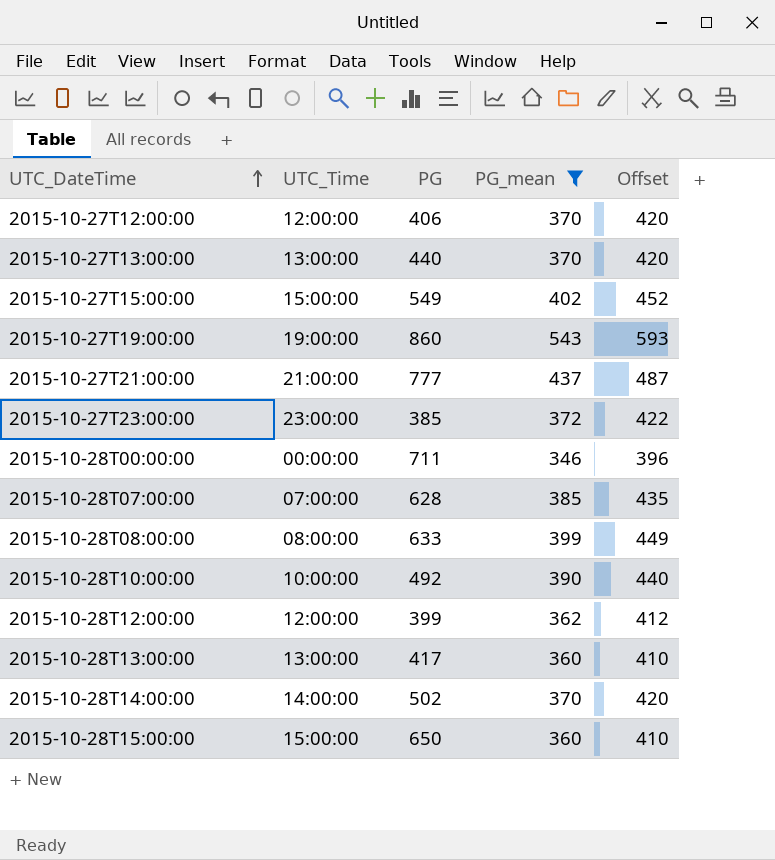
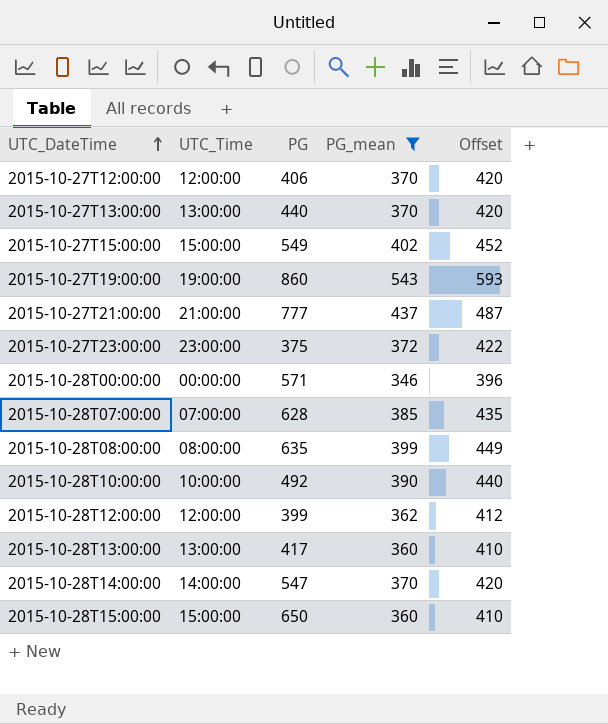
2015-10-27T23:00:00 | PG: 385 -> 375
2015-10-28T00:00:00 | PG: 711 -> 571
2015-10-28T08:00:00 | PG: 633 -> 635
2015-10-28T14:00:00 | PG: 502 -> 547

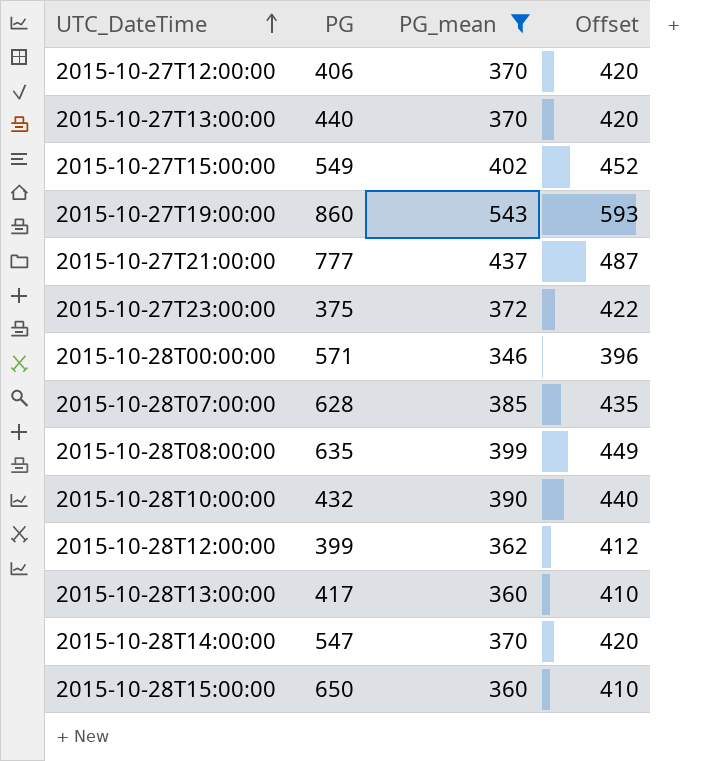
column UTC_Time | position: 2 -> none
2015-10-28T10:00:00 | PG: 492 -> 432

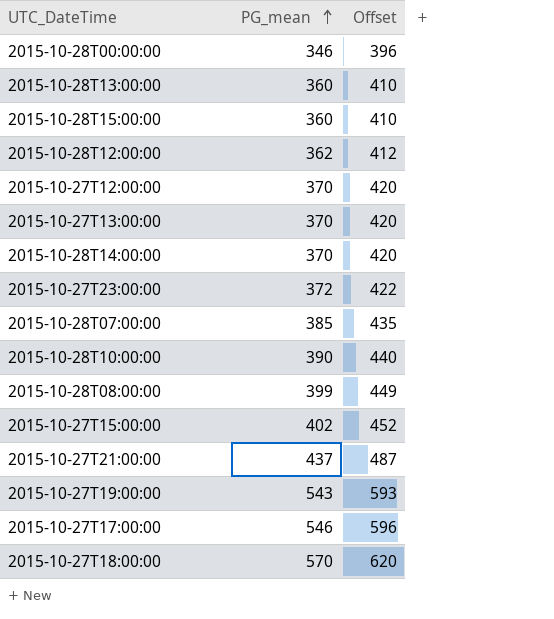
filter: PG_mean <= 543 -> none
row order: UTC_DateTime ascending -> PG_mean ascending
column PG | position: 2 -> none

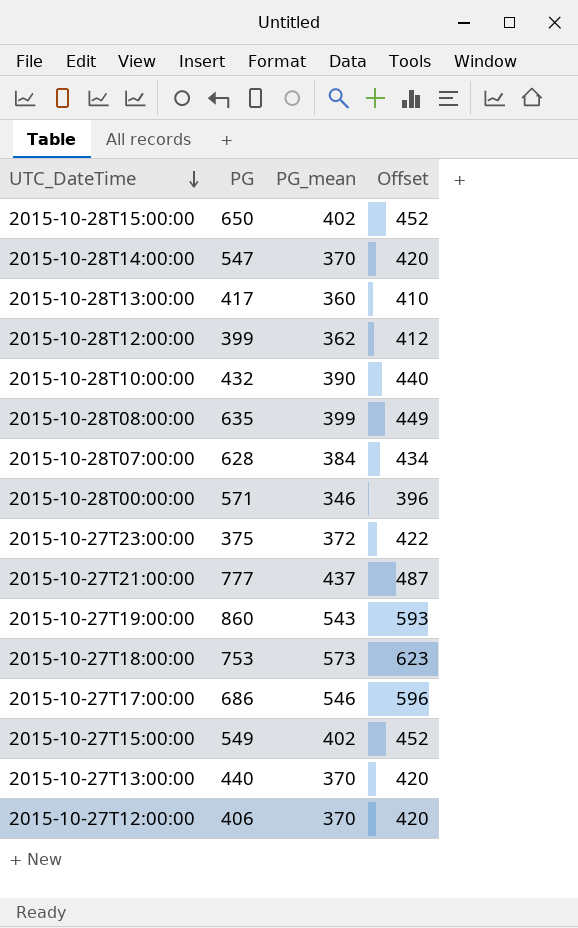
row order: PG_mean ascending -> UTC_DateTime descending
column PG | position: none -> 2
2015-10-28T15:00:00 | PG_mean: 360 -> 402
2015-10-28T15:00:00 | Offset: 410 -> 452
2015-10-28T07:00:00 | PG_mean: 385 -> 384
2015-10-28T07:00:00 | Offset: 435 -> 434
2015-10-27T18:00:00 | PG_mean: 570 -> 573
2015-10-27T18:00:00 | Offset: 620 -> 623

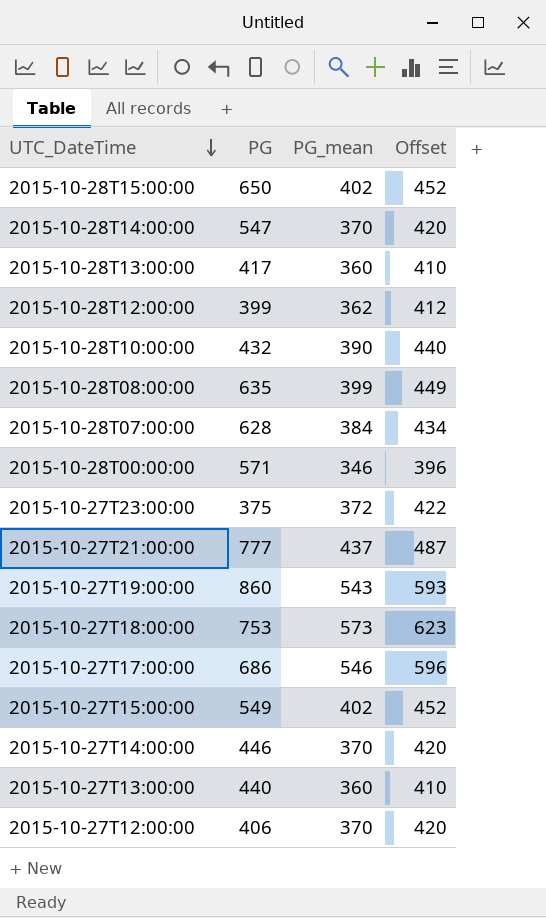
row 2015-10-27T14:00:00: none -> 446 | 370 | 420
2015-10-27T13:00:00 | PG_mean: 370 -> 360
2015-10-27T13:00:00 | Offset: 420 -> 410

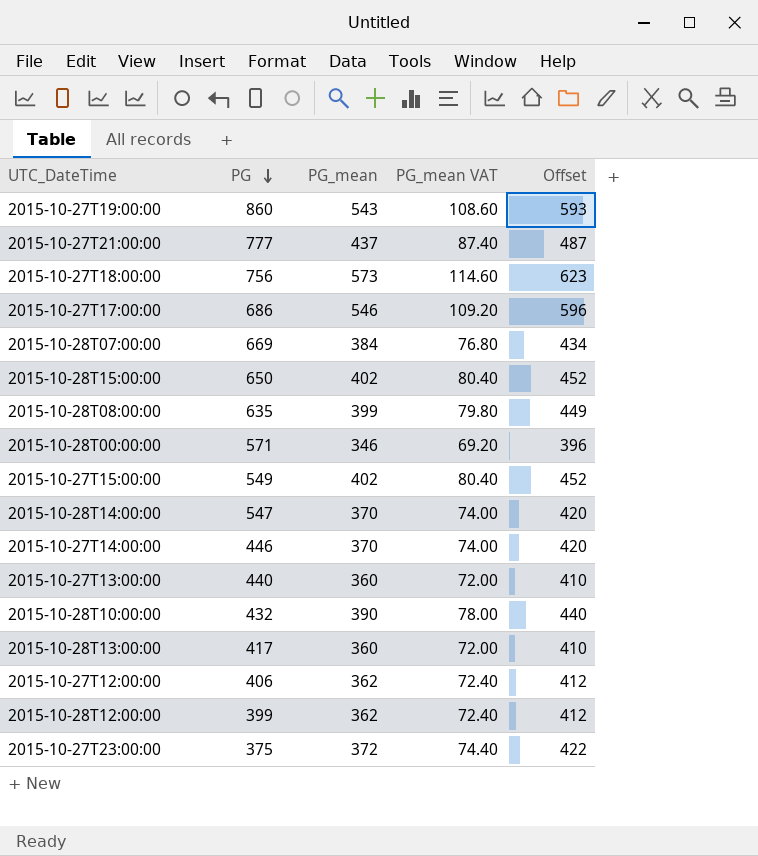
row order: UTC_DateTime descending -> PG descending
column PG_mean VAT | formula: none -> [PG_mean] * 0.2
2015-10-27T18:00:00 | PG: 753 -> 756
2015-10-28T07:00:00 | PG: 628 -> 669
2015-10-27T12:00:00 | PG_mean: 370 -> 362
2015-10-27T12:00:00 | Offset: 420 -> 412

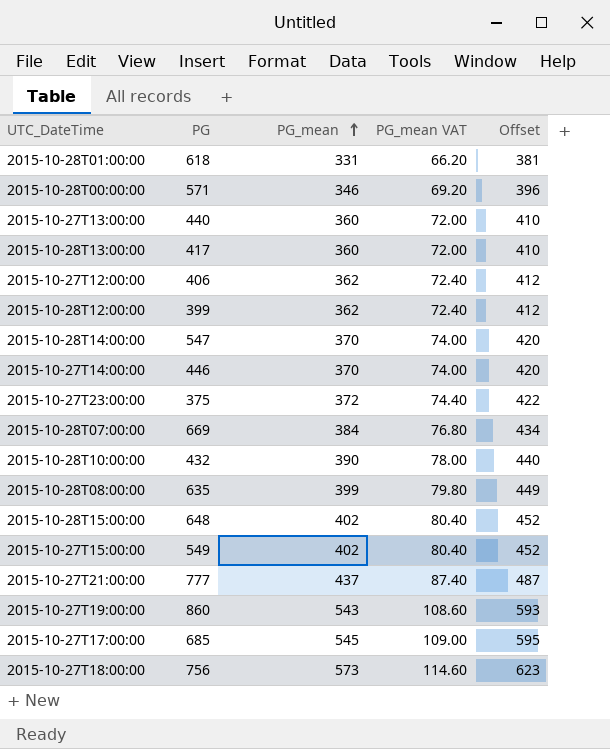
row order: PG descending -> PG_mean ascending
row 2015-10-28T01:00:00: none -> 618 | 331 | 66.20 | 381
2015-10-28T15:00:00 | PG: 650 -> 648
2015-10-27T17:00:00 | PG: 686 -> 685
2015-10-27T17:00:00 | PG_mean: 546 -> 545
2015-10-27T17:00:00 | PG_mean VAT: 109.20 -> 109.00
2015-10-27T17:00:00 | Offset: 596 -> 595

